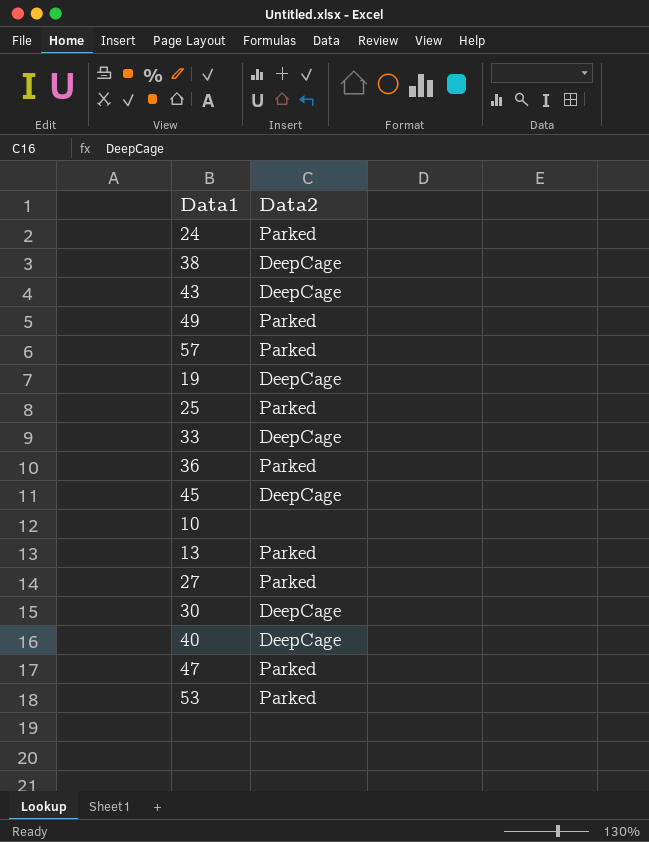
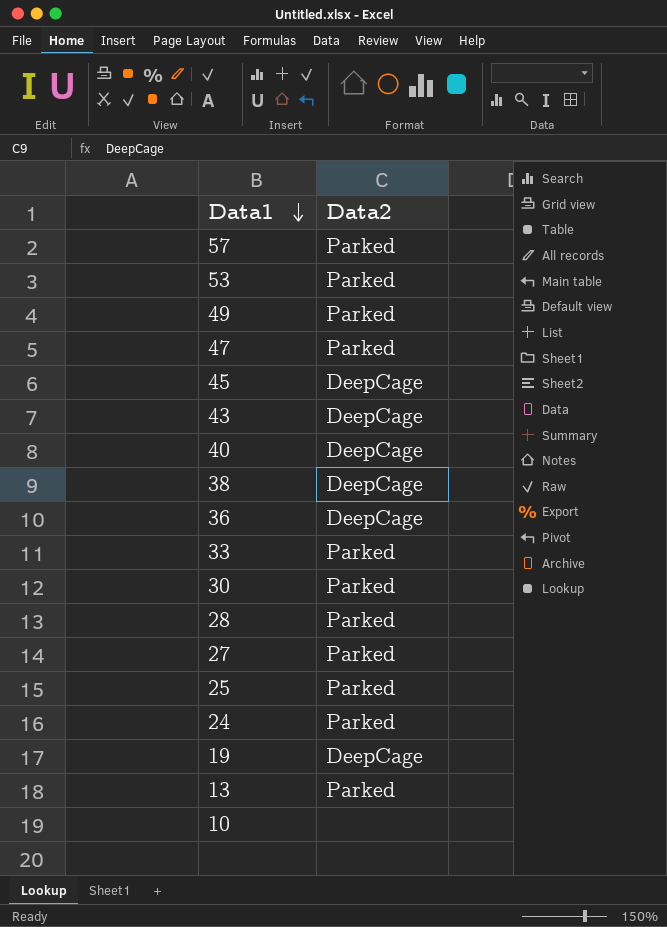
row order: none -> Data1 descending
36 | Data2: Parked -> DeepCage
33 | Data2: DeepCage -> Parked
30 | Data2: DeepCage -> Parked
row 28: none -> Parked

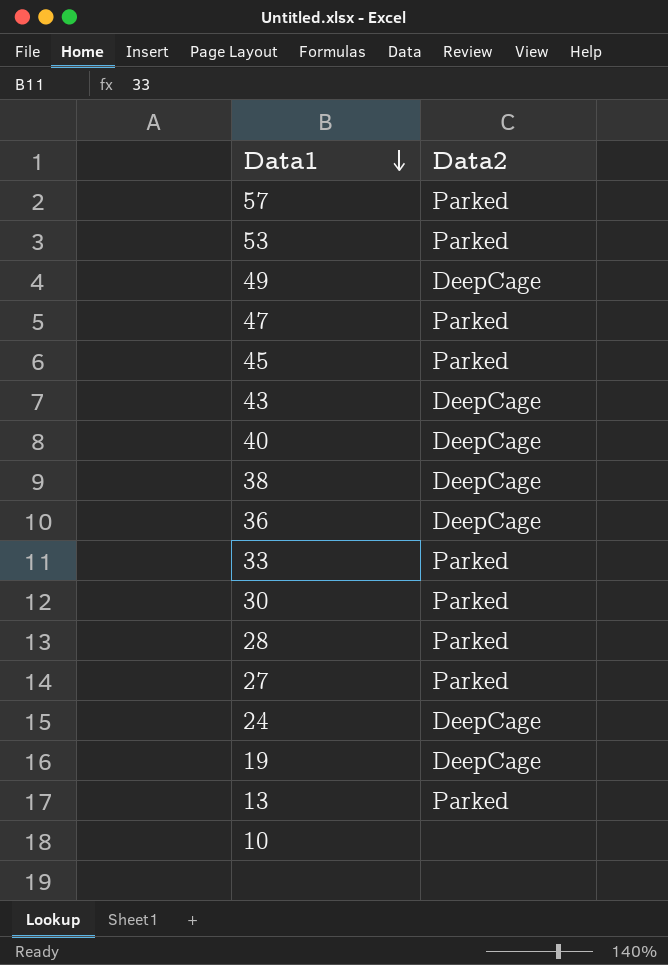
row 25: Parked -> none
49 | Data2: Parked -> DeepCage
45 | Data2: DeepCage -> Parked
24 | Data2: Parked -> DeepCage

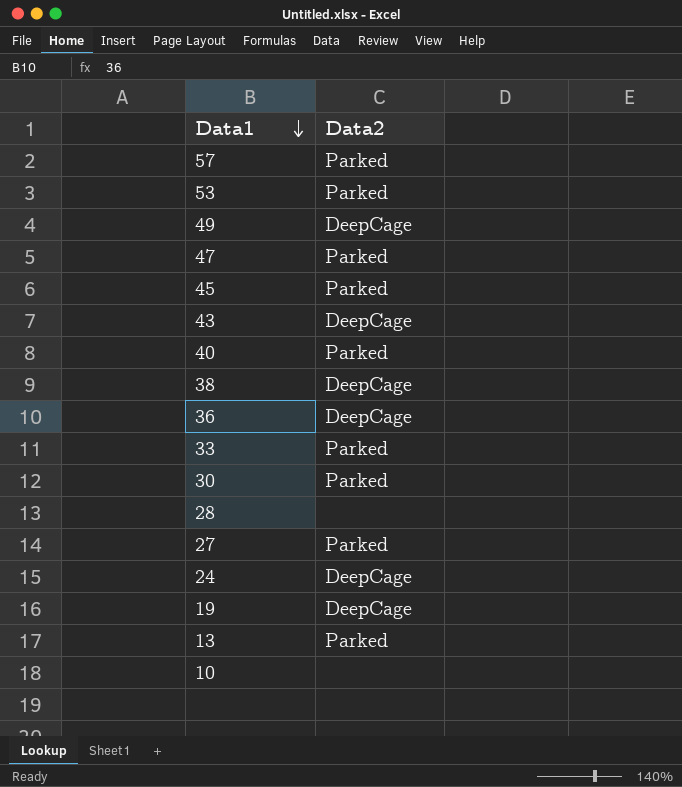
40 | Data2: DeepCage -> Parked
28 | Data2: Parked -> none

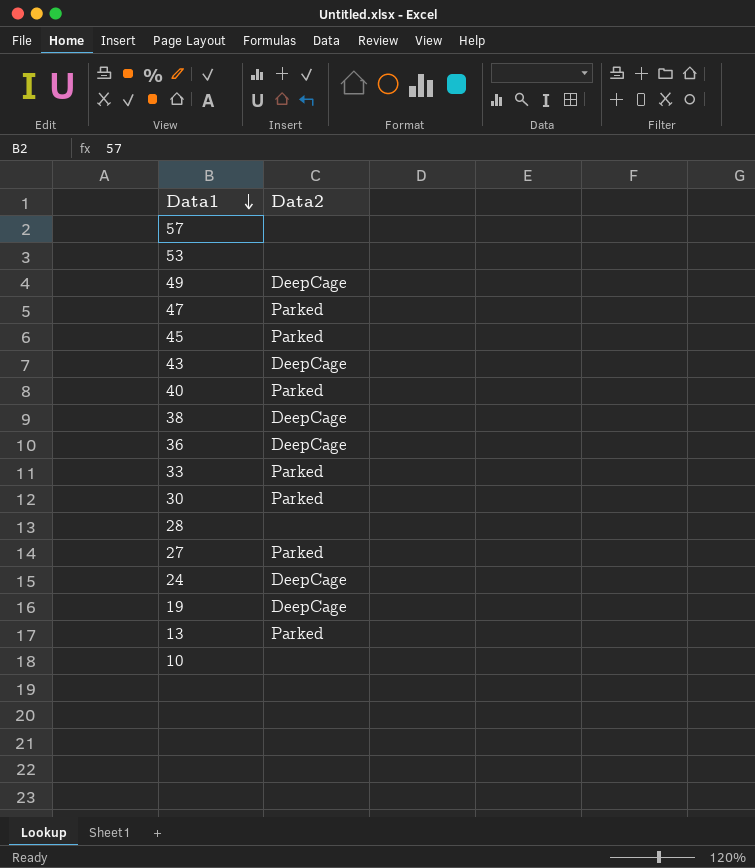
57 | Data2: Parked -> none
53 | Data2: Parked -> none

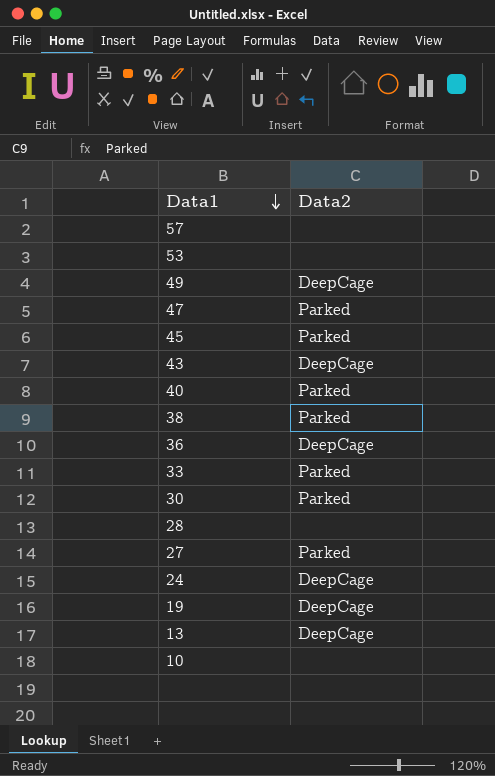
38 | Data2: DeepCage -> Parked
13 | Data2: Parked -> DeepCage

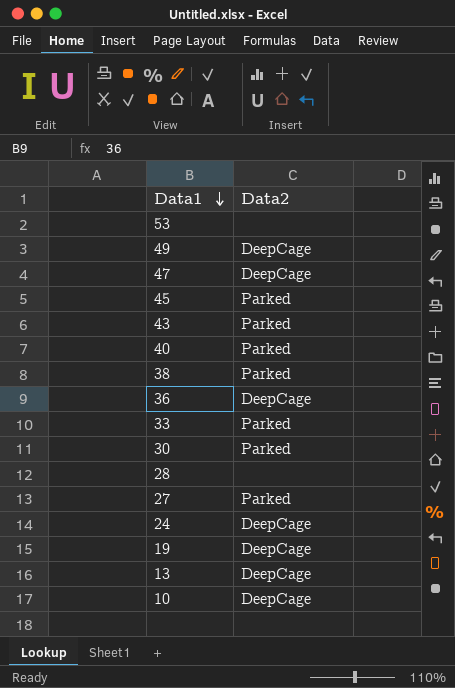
row 57: none -> none
47 | Data2: Parked -> DeepCage
43 | Data2: DeepCage -> Parked
10 | Data2: none -> DeepCage

